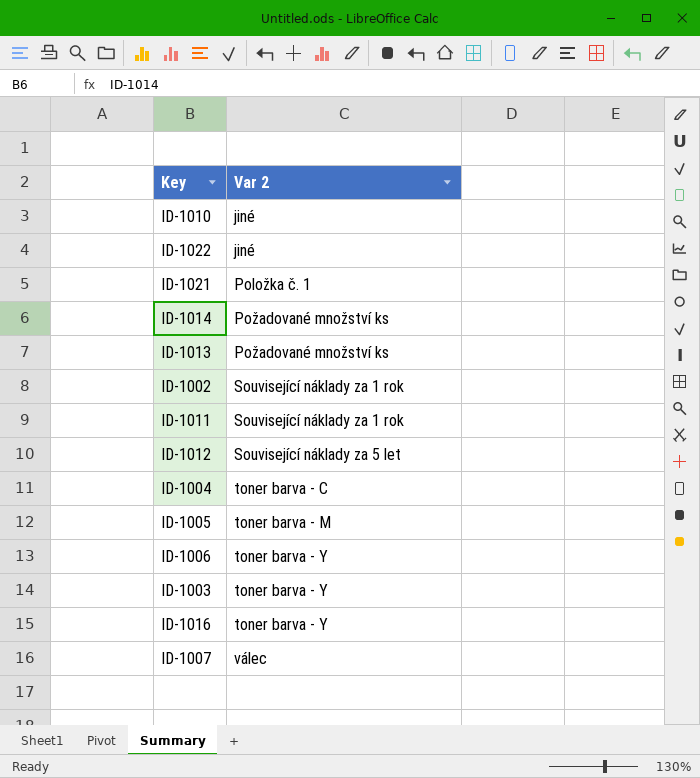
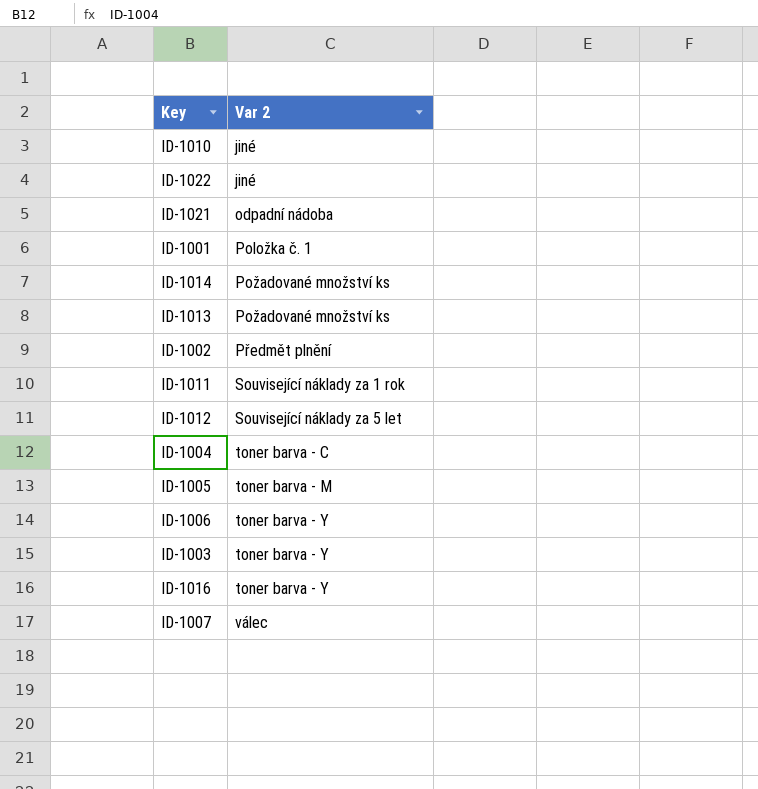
ID-1021 | Var 2: Položka č. 1 -> odpadní nádoba
row ID-1001: none -> Položka č. 1
ID-1002 | Var 2: Související náklady za 1 rok -> Předmět plnění

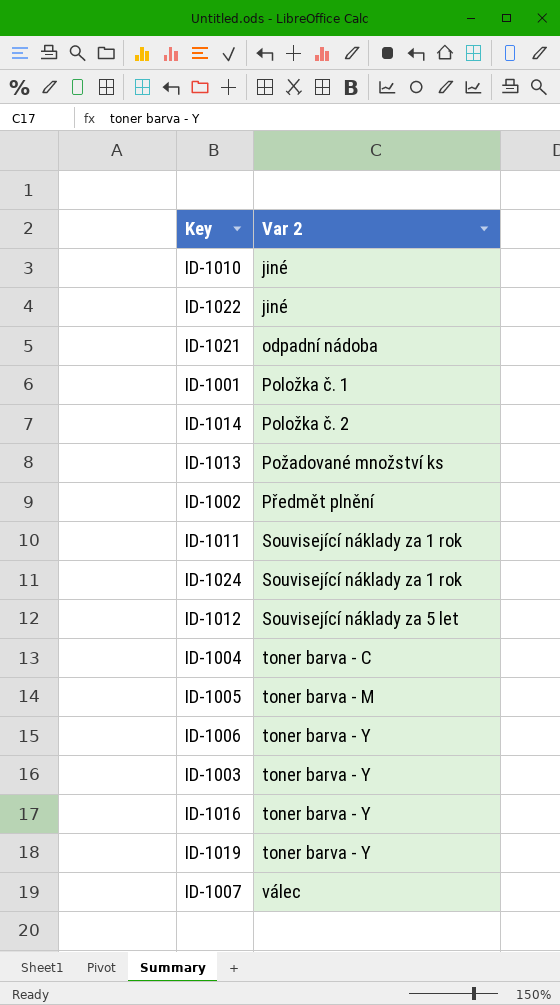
ID-1014 | Var 2: Požadované množství ks -> Položka č. 2
row ID-1024: none -> Související náklady za 1 rok
row ID-1019: none -> toner barva - Y

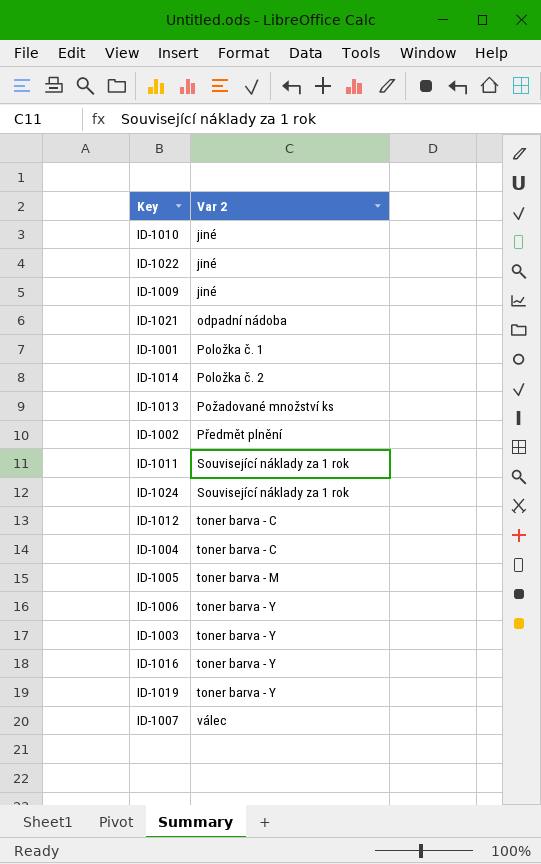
row ID-1009: none -> jiné
ID-1012 | Var 2: Související náklady za 5 let -> toner barva - C

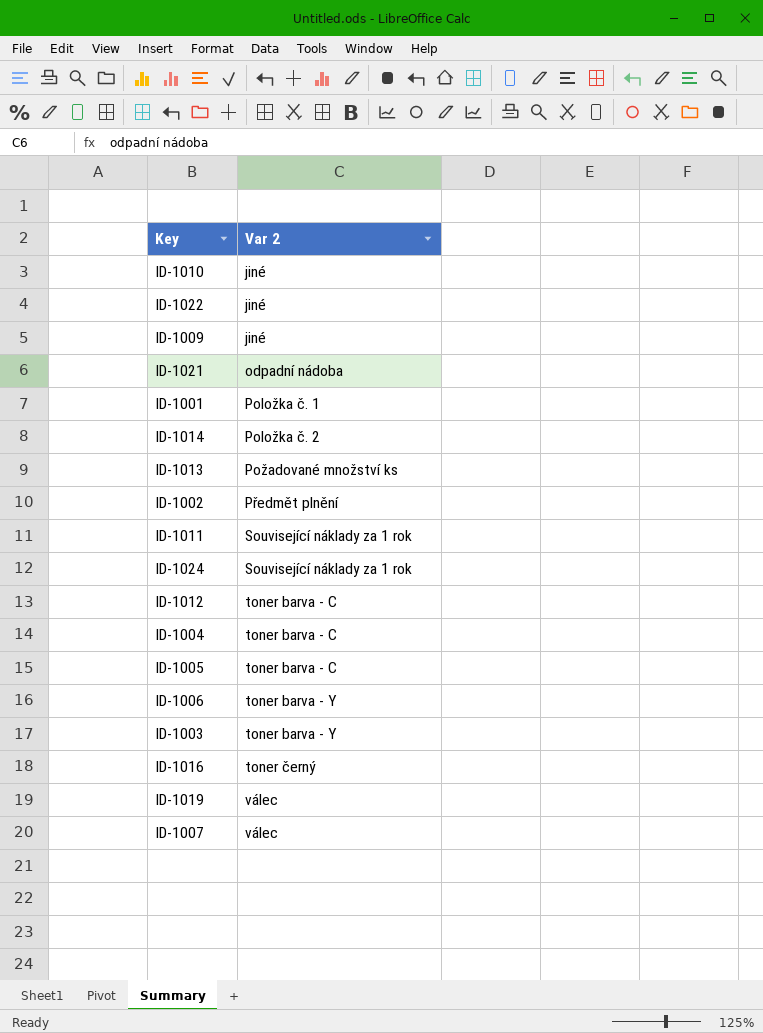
ID-1005 | Var 2: toner barva - M -> toner barva - C
ID-1016 | Var 2: toner barva - Y -> toner černý
ID-1019 | Var 2: toner barva - Y -> válec

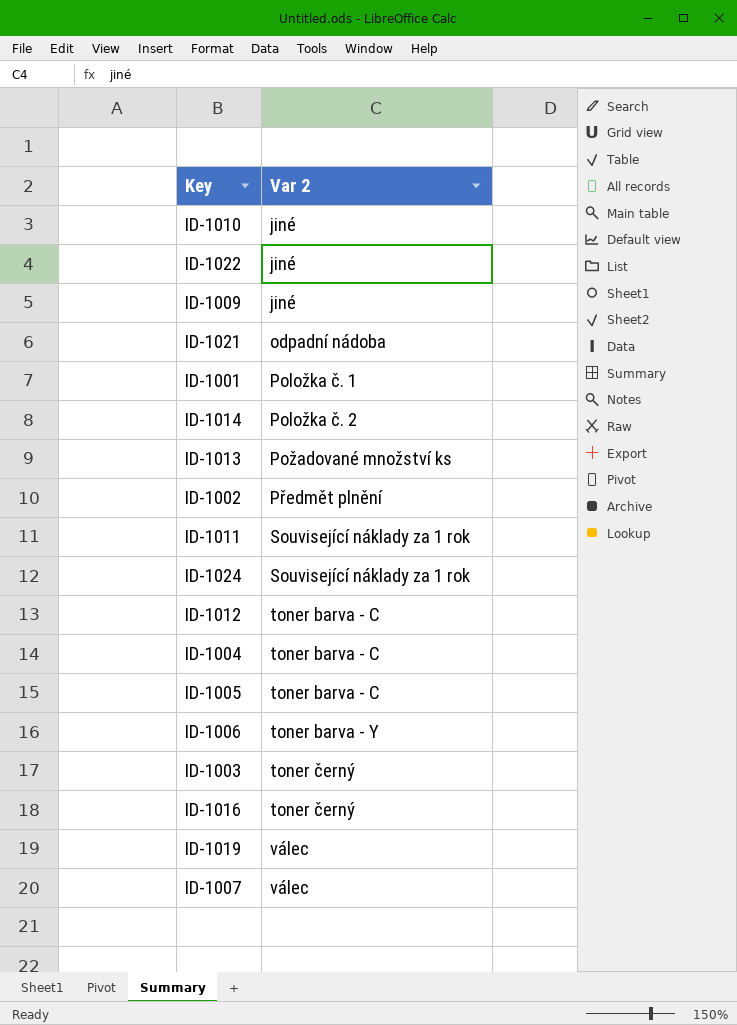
ID-1003 | Var 2: toner barva - Y -> toner černý

